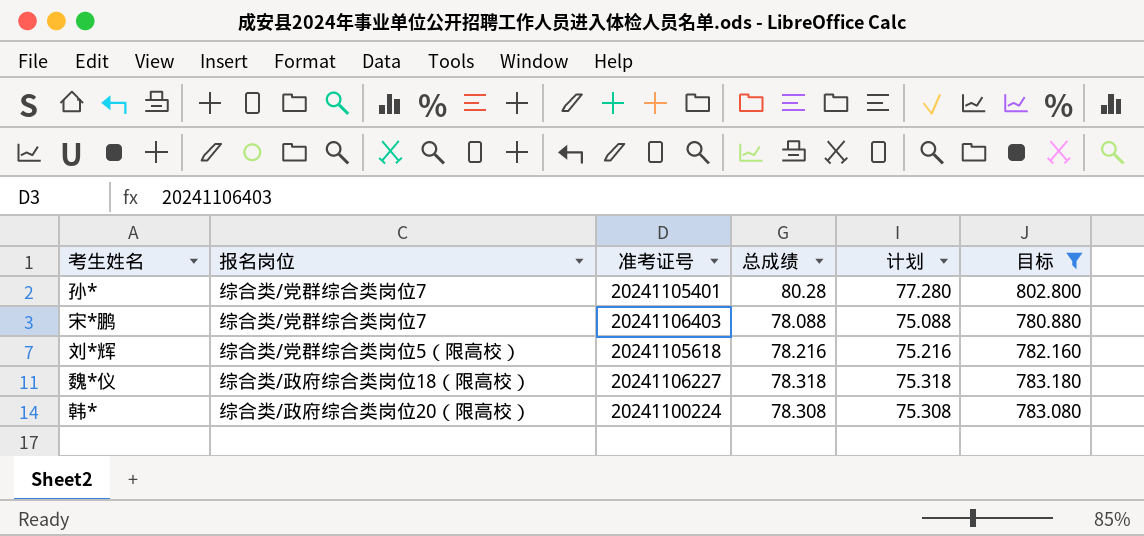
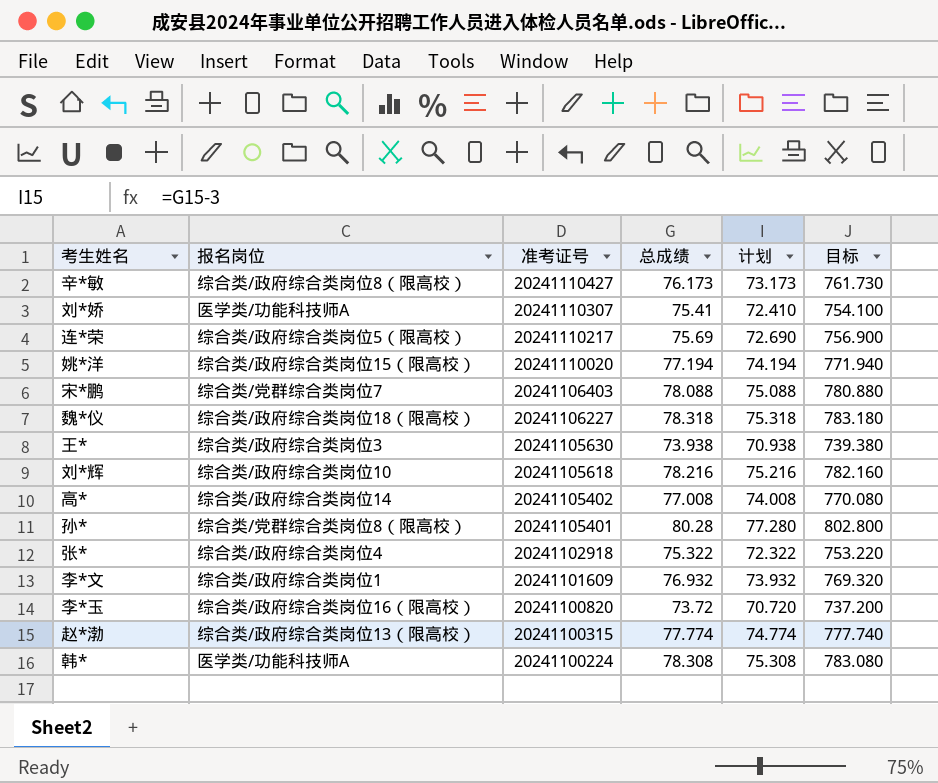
filter: 目标 >= 780.880 -> none
row order: none -> 准考证号 descending
刘*辉 | 报名岗位: 综合类/党群综合类岗位5（限高校） -> 综合类/政府综合类岗位10
孙* | 报名岗位: 综合类/党群综合类岗位7 -> 综合类/党群综合类岗位8（限高校）
韩* | 报名岗位: 综合类/政府综合类岗位20（限高校） -> 医学类/功能科技师A

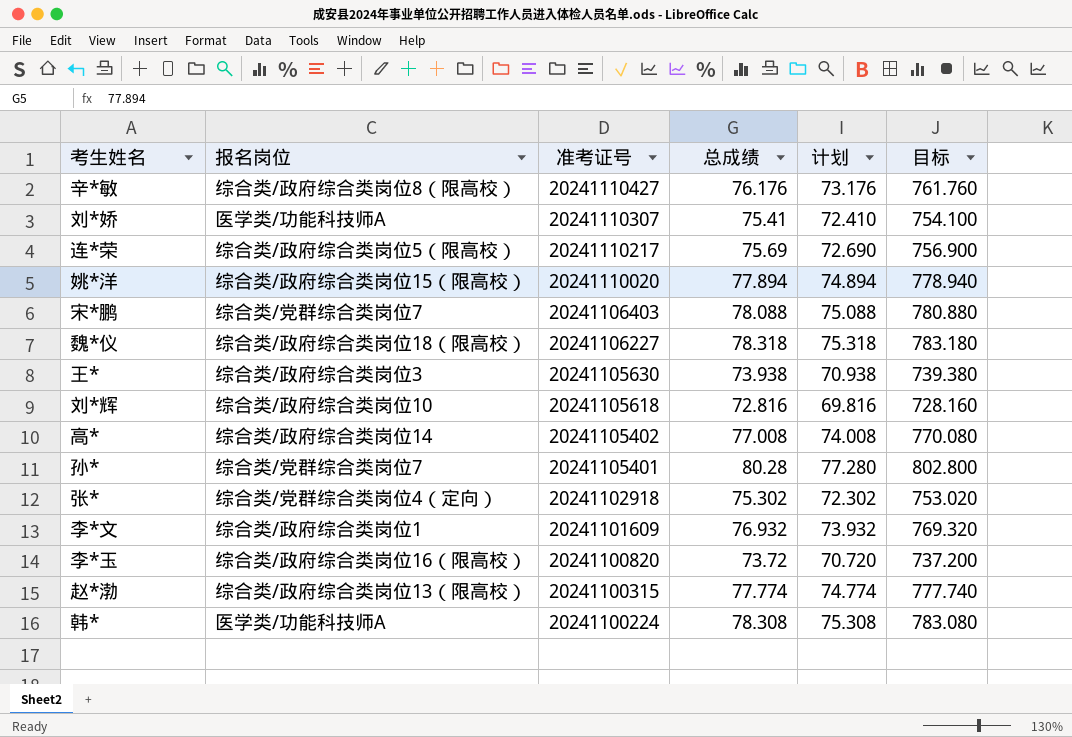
辛*敏 | 总成绩: 76.173 -> 76.176
辛*敏 | 计划: 73.173 -> 73.176
辛*敏 | 目标: 761.730 -> 761.760
姚*洋 | 总成绩: 77.194 -> 77.894
姚*洋 | 计划: 74.194 -> 74.894
姚*洋 | 目标: 771.940 -> 778.940
刘*辉 | 总成绩: 78.216 -> 72.816
刘*辉 | 计划: 75.216 -> 69.816
刘*辉 | 目标: 782.160 -> 728.160
孙* | 报名岗位: 综合类/党群综合类岗位8（限高校） -> 综合类/党群综合类岗位7
张* | 报名岗位: 综合类/政府综合类岗位4 -> 综合类/党群综合类岗位4（定向）
张* | 总成绩: 75.322 -> 75.302
张* | 计划: 72.322 -> 72.302
张* | 目标: 753.220 -> 753.020

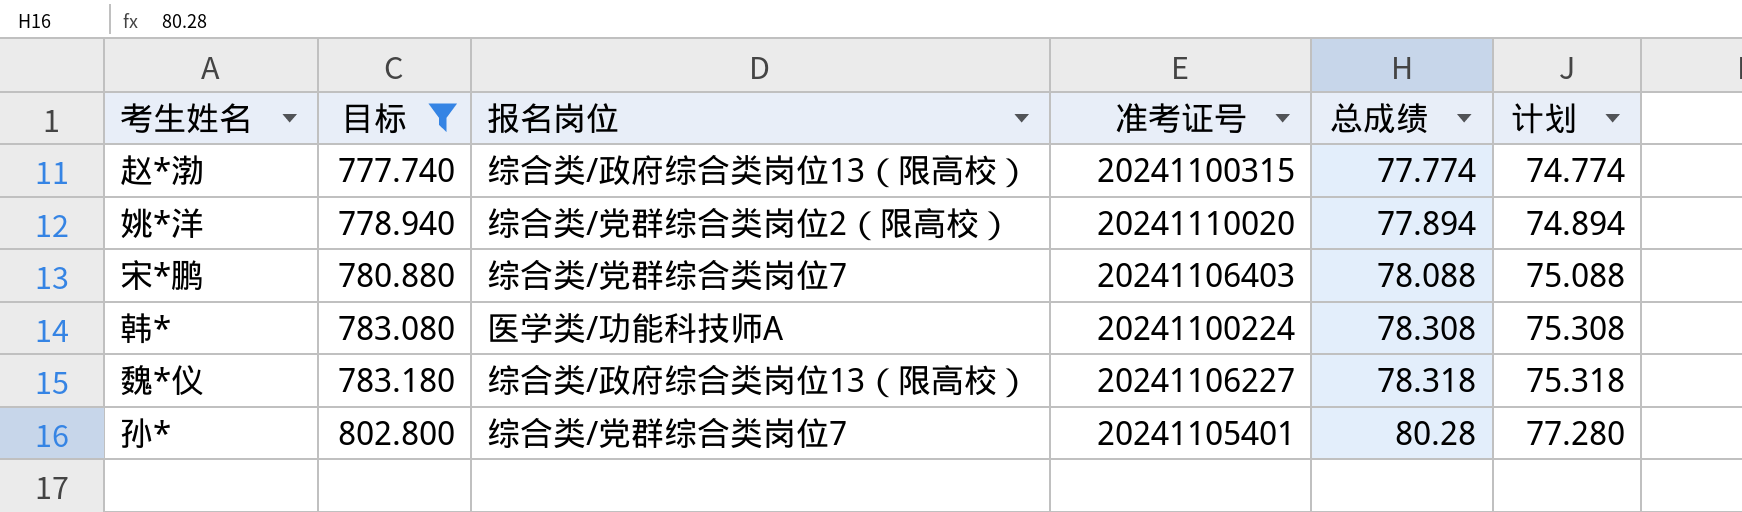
filter: none -> 目标 >= 777.740
row order: 准考证号 descending -> 目标 ascending
column 目标 | position: 6 -> 2
姚*洋 | 报名岗位: 综合类/政府综合类岗位15（限高校） -> 综合类/党群综合类岗位2（限高校）
魏*仪 | 报名岗位: 综合类/政府综合类岗位18（限高校） -> 综合类/政府综合类岗位13（限高校）

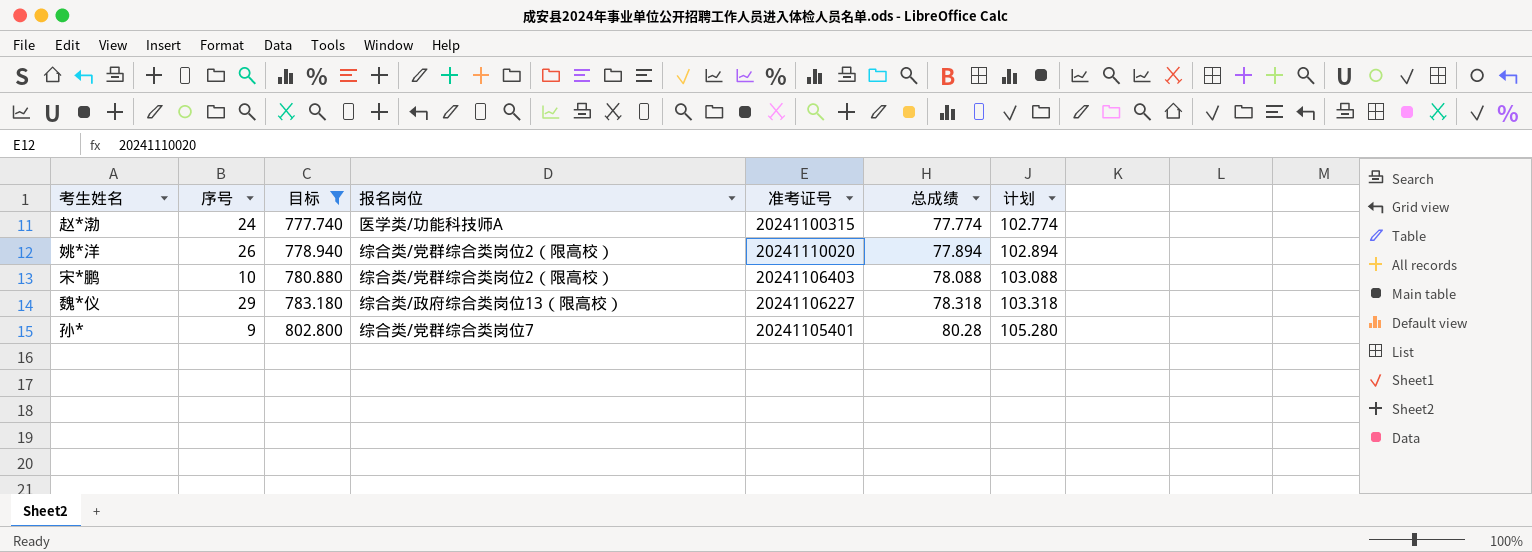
column 序号 | position: none -> 2
column 计划 | formula: [总成绩] - 3 -> [总成绩] + 25
row 韩*: 783.080 | 医学类/功能科技师A | 20241100224 | 78.308 | 75.308 -> none
赵*渤 | 报名岗位: 综合类/政府综合类岗位13（限高校） -> 医学类/功能科技师A
宋*鹏 | 报名岗位: 综合类/党群综合类岗位7 -> 综合类/党群综合类岗位2（限高校）

